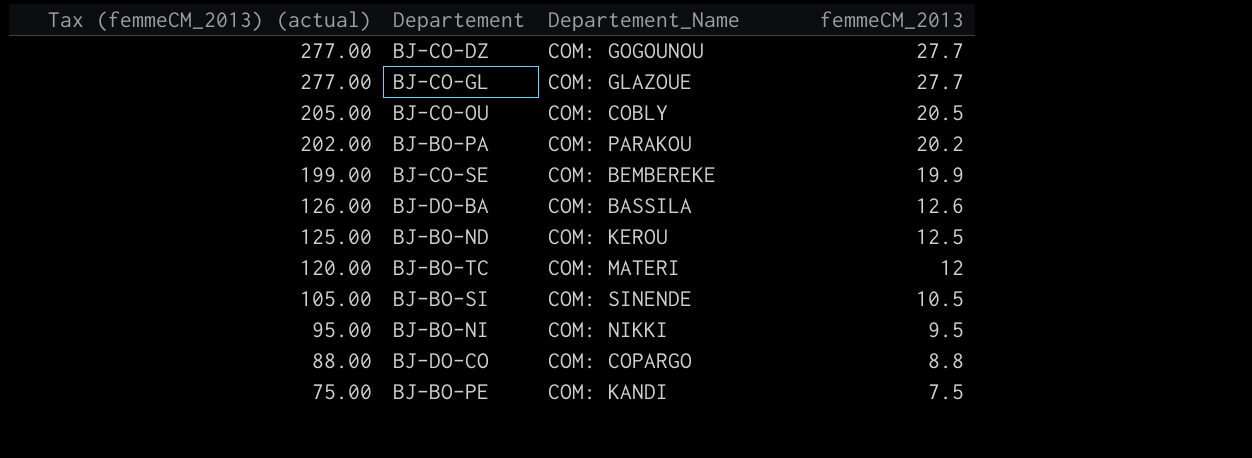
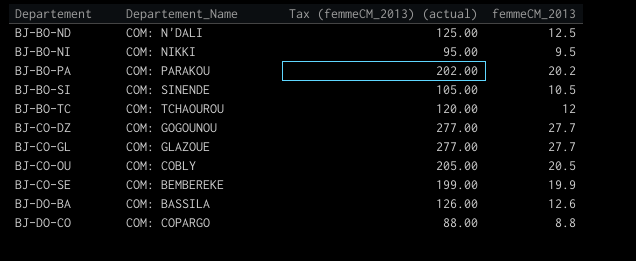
row order: Tax (femmeCM_2013) (actual) descending -> Departement ascending
column Tax (femmeCM_2013) (actual) | position: 1 -> 3
row BJ-BO-PE: 75.00 | COM: KANDI | 7.5 -> none
BJ-BO-ND | Departement_Name: COM: KEROU -> COM: N'DALI
BJ-BO-TC | Departement_Name: COM: MATERI -> COM: TCHAOUROU

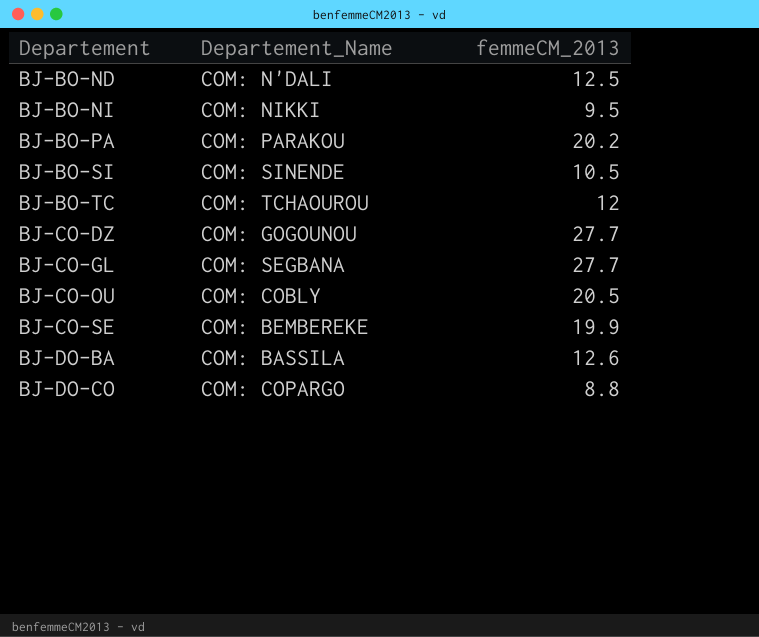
column Tax (femmeCM_2013) (actual) | formula: [femmeCM_2013] * 10 -> none
BJ-CO-GL | Departement_Name: COM: GLAZOUE -> COM: SEGBANA

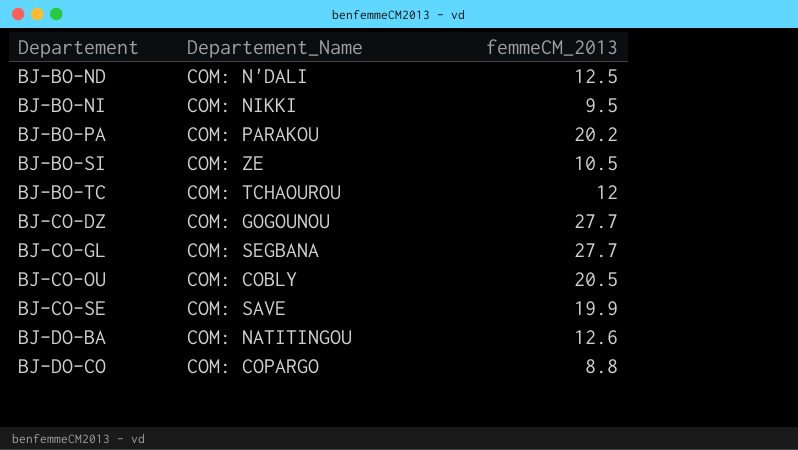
BJ-BO-SI | Departement_Name: COM: SINENDE -> COM: ZE
BJ-CO-SE | Departement_Name: COM: BEMBEREKE -> COM: SAVE
BJ-DO-BA | Departement_Name: COM: BASSILA -> COM: NATITINGOU

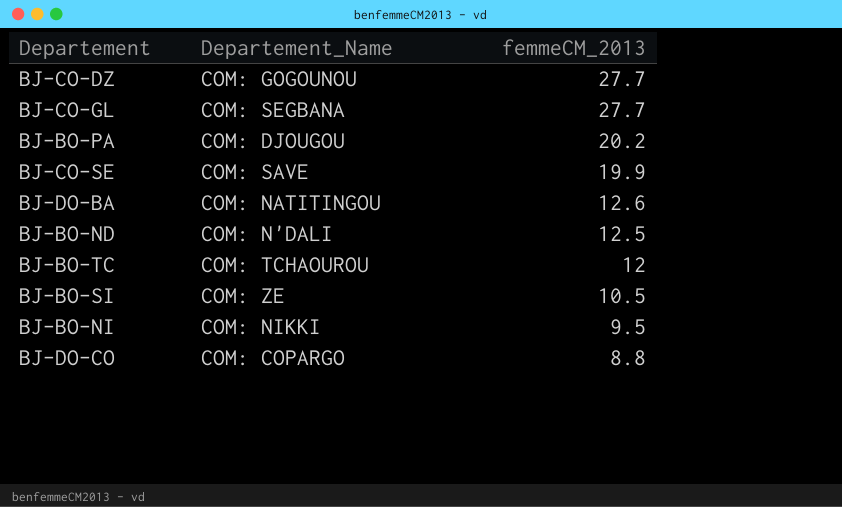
row order: Departement ascending -> femmeCM_2013 descending
row BJ-CO-OU: COM: COBLY | 20.5 -> none
BJ-BO-PA | Departement_Name: COM: PARAKOU -> COM: DJOUGOU

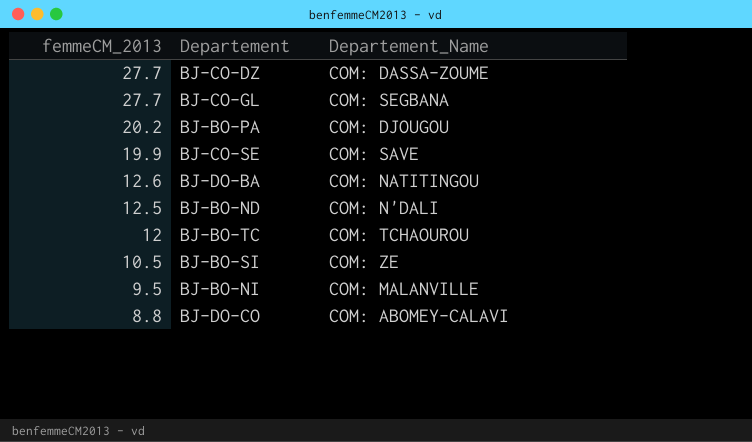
column femmeCM_2013 | position: 3 -> 1
BJ-CO-DZ | Departement_Name: COM: GOGOUNOU -> COM: DASSA-ZOUME
BJ-BO-NI | Departement_Name: COM: NIKKI -> COM: MALANVILLE
BJ-DO-CO | Departement_Name: COM: COPARGO -> COM: ABOMEY-CALAVI

